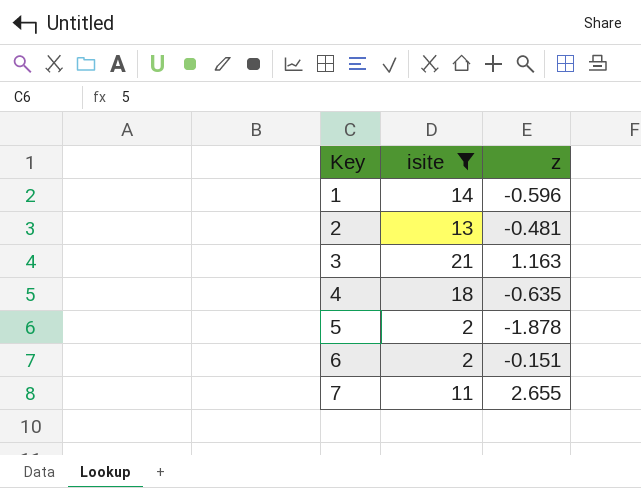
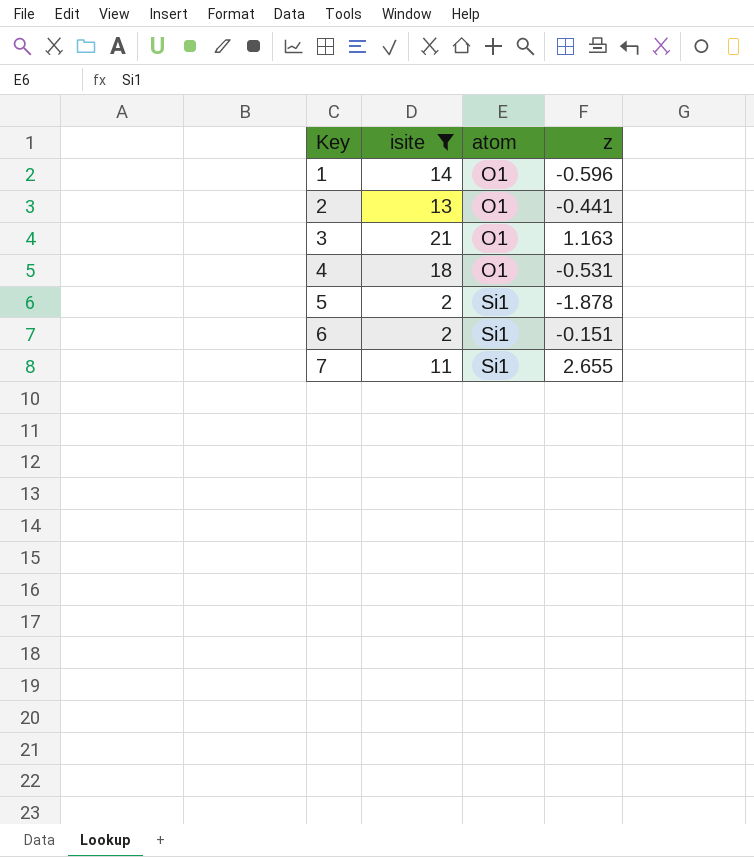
column atom | position: none -> 3
2 | z: -0.481 -> -0.441
4 | z: -0.635 -> -0.531

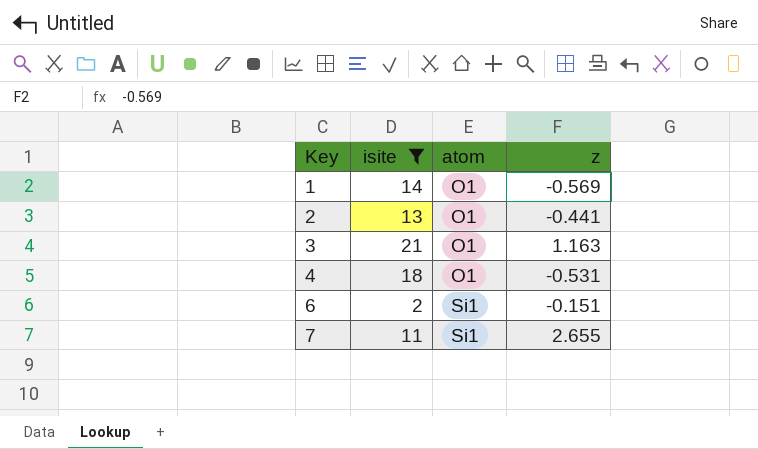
row 5: 2 | Si1 | -1.878 -> none
1 | z: -0.596 -> -0.569

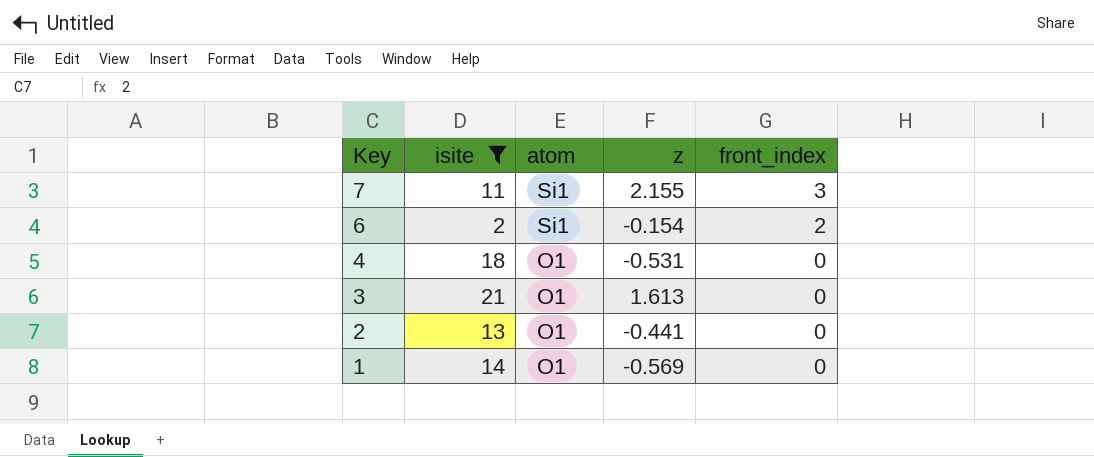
row order: Key ascending -> Key descending
column front_index | position: none -> 5
7 | z: 2.655 -> 2.155
6 | z: -0.151 -> -0.154
3 | z: 1.163 -> 1.613

